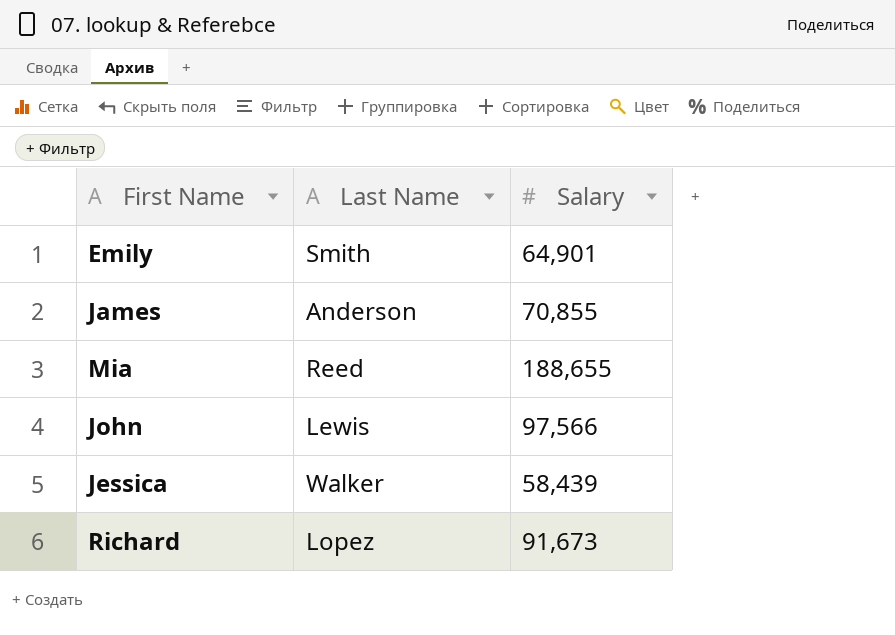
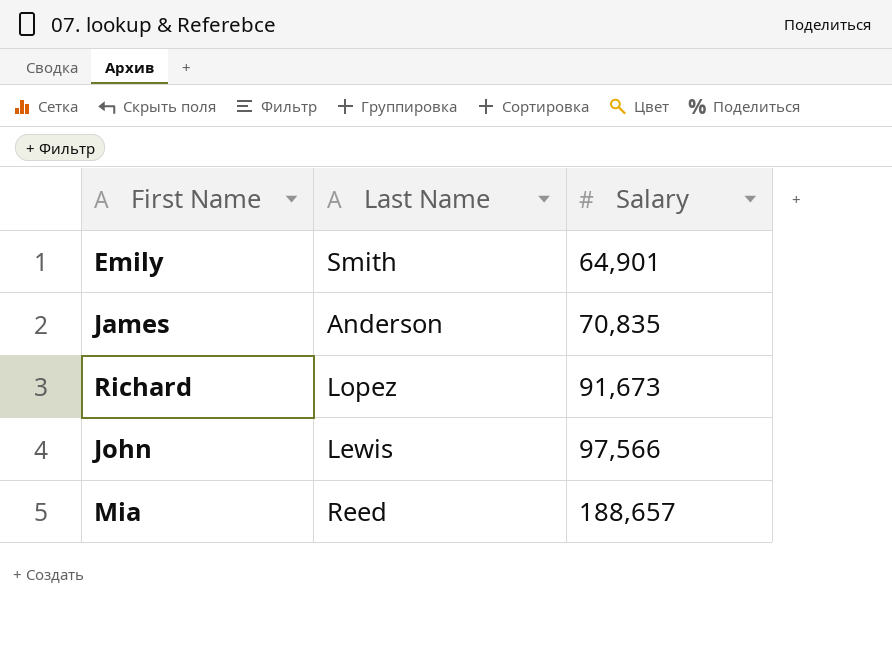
row order: none -> Salary ascending
row Jessica: Walker | 58,439 -> none
James | Salary: 70,855 -> 70,835
Mia | Salary: 188,655 -> 188,657

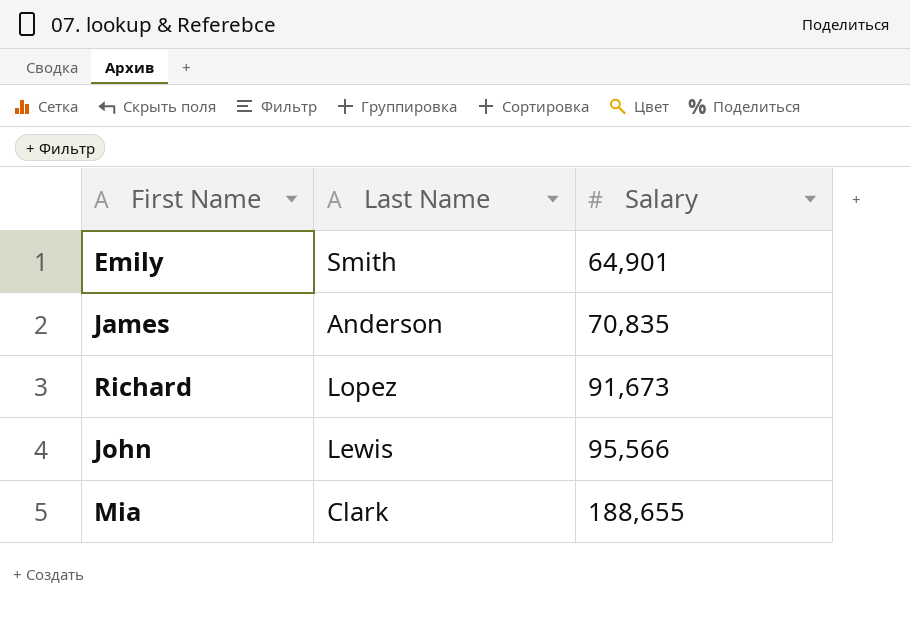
John | Salary: 97,566 -> 95,566
Mia | Last Name: Reed -> Clark
Mia | Salary: 188,657 -> 188,655

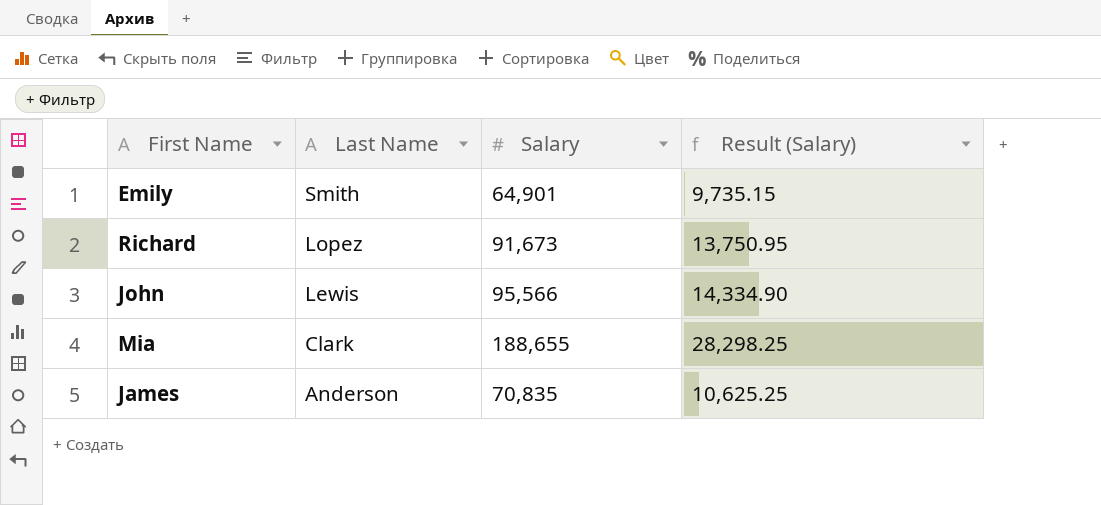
row order: Salary ascending -> Last Name descending
column Result (Salary) | formula: none -> [Salary] * 0.15

